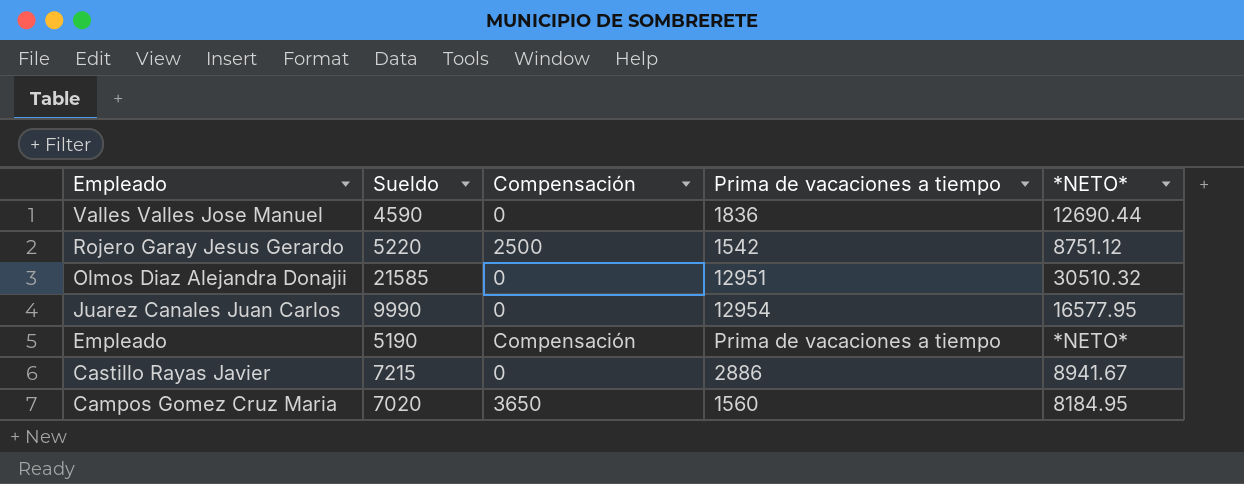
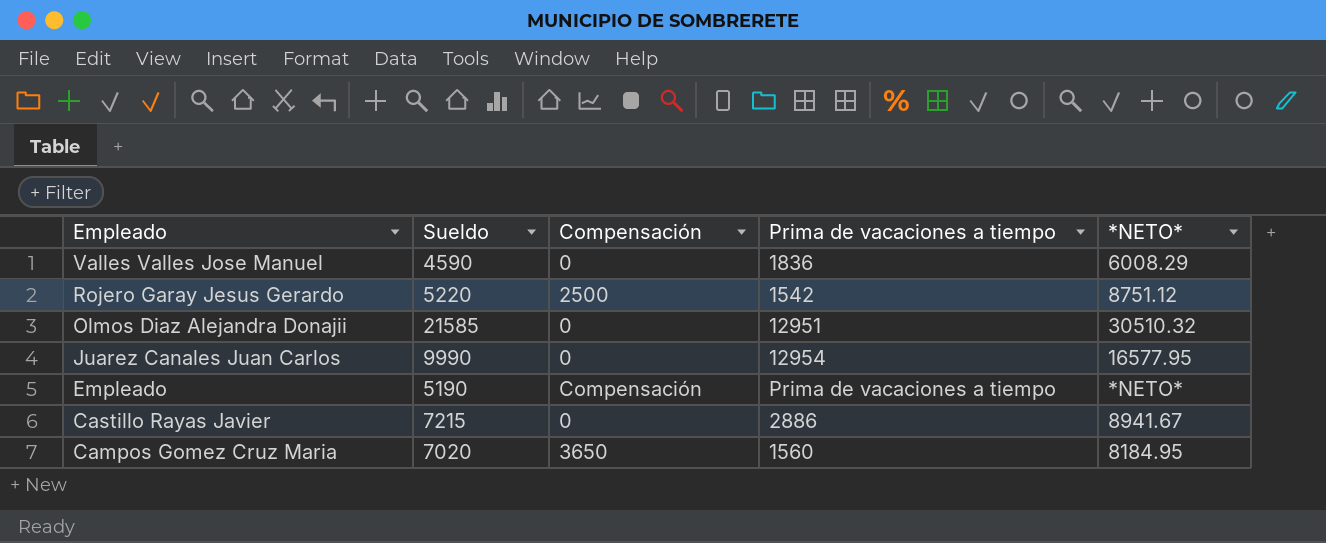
Valles Valles Jose Manuel | *NETO*: 12690.44 -> 6008.29

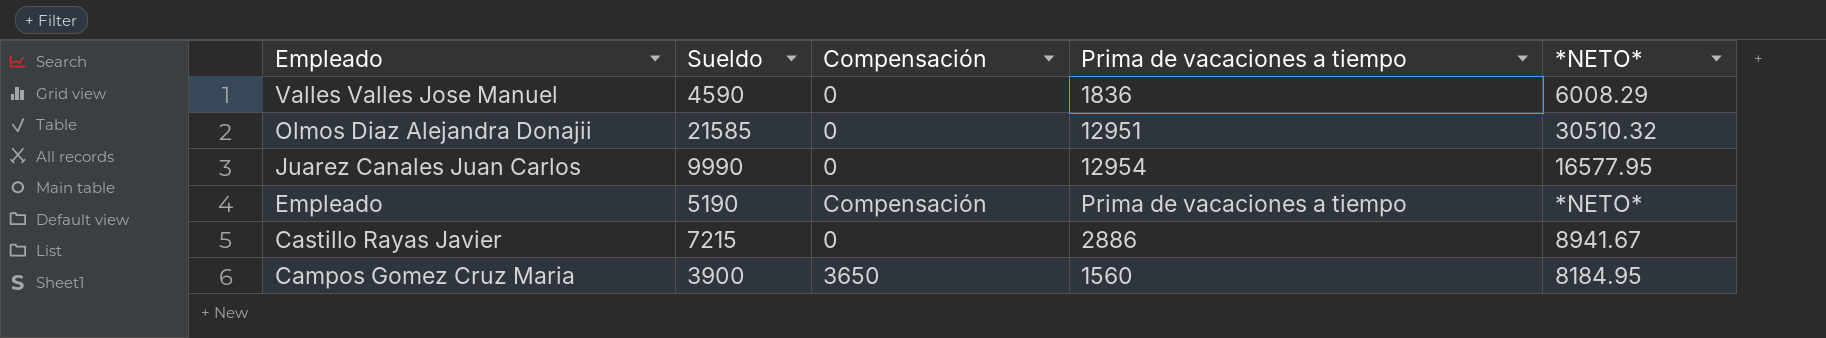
row Rojero Garay Jesus Gerardo: 5220 | 2500 | 1542 | 8751.12 -> none
Campos Gomez Cruz Maria | Sueldo: 7020 -> 3900

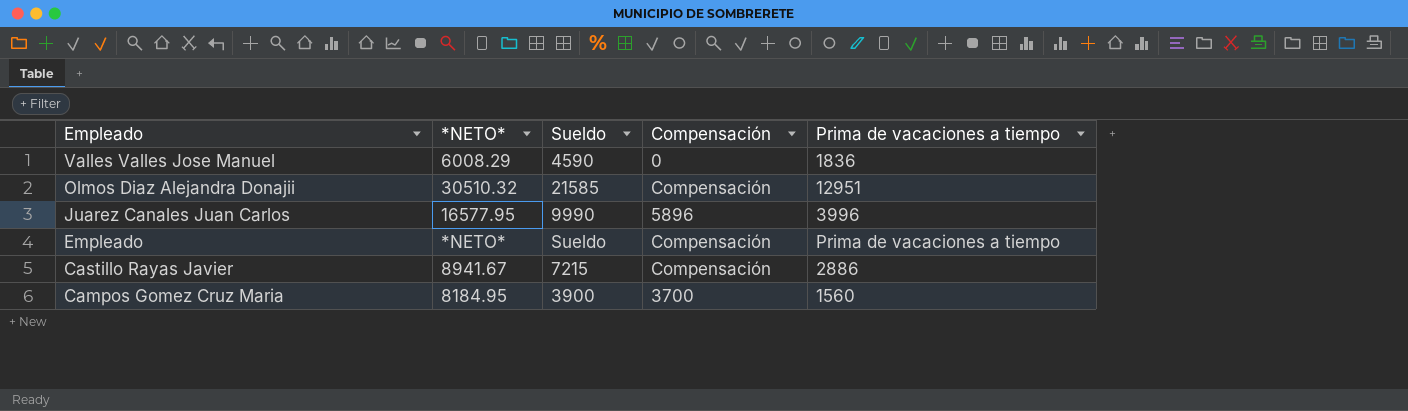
column *NETO* | position: 5 -> 2
Olmos Diaz Alejandra Donajii | Compensación: 0 -> Compensación
Juarez Canales Juan Carlos | Compensación: 0 -> 5896
Juarez Canales Juan Carlos | Prima de vacaciones a tiempo: 12954 -> 3996
Empleado | Sueldo: 5190 -> Sueldo
Castillo Rayas Javier | Compensación: 0 -> Compensación
Campos Gomez Cruz Maria | Compensación: 3650 -> 3700

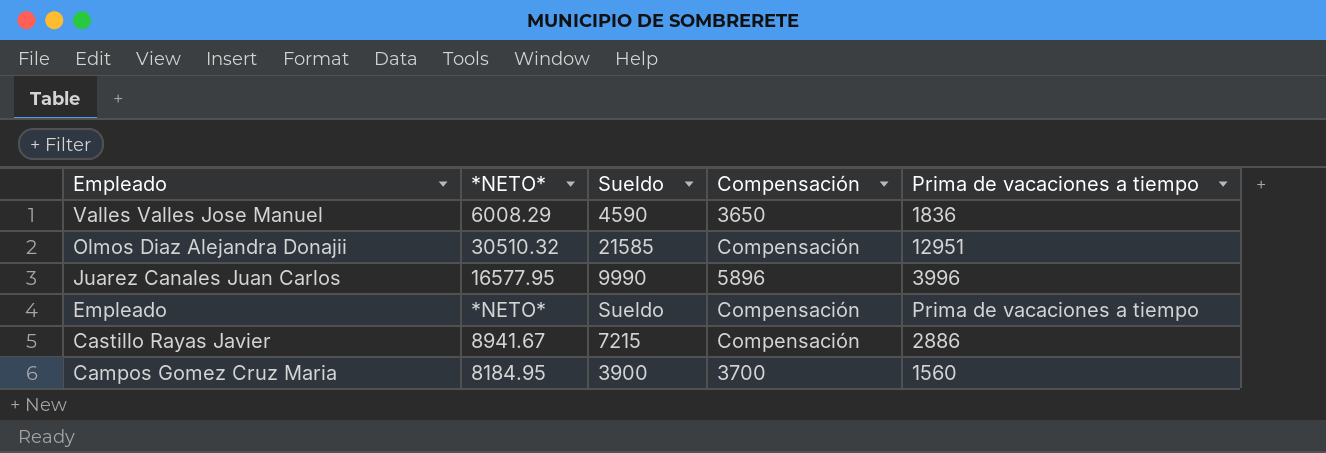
Valles Valles Jose Manuel | Compensación: 0 -> 3650

